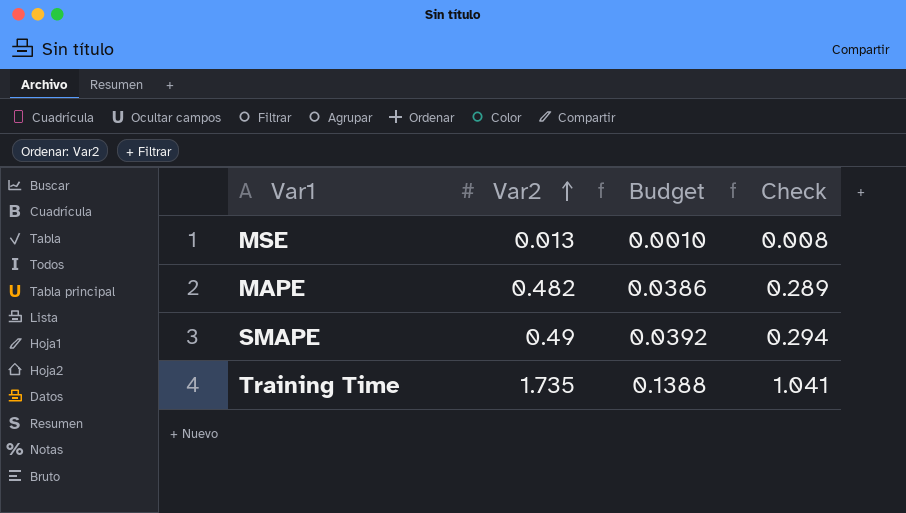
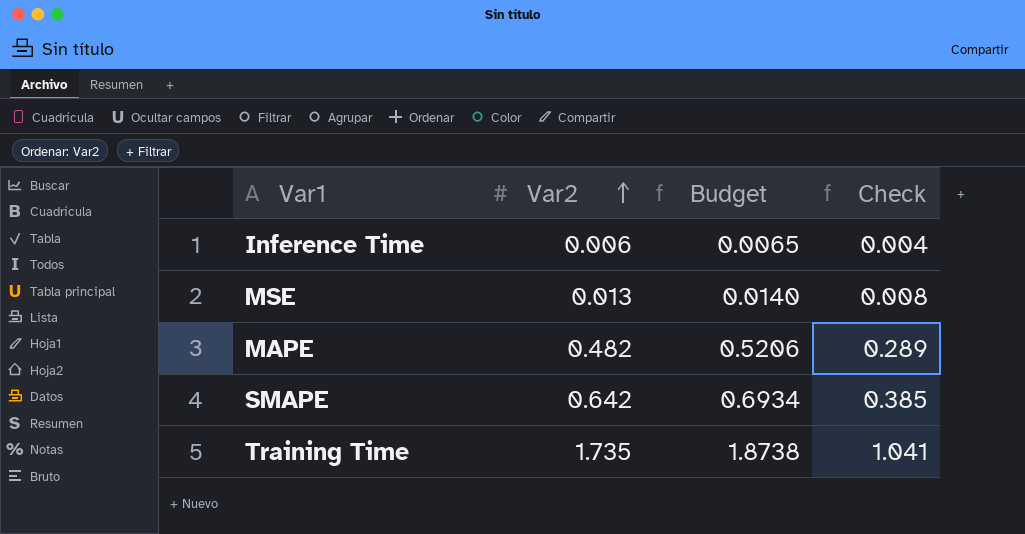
column Budget | formula: [Var2] * 0.08 -> [Var2] * 1.08
row Inference Time: none -> 0.006 | 0.0065 | 0.004
SMAPE | Var2: 0.49 -> 0.642
SMAPE | Check: 0.294 -> 0.385

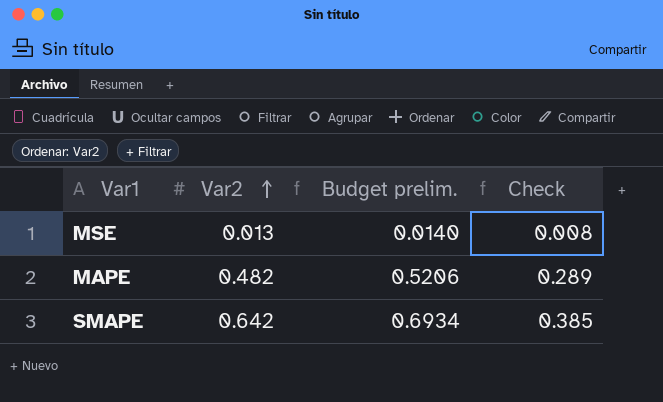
column name: Budget -> Budget prelim.
row Inference Time: 0.006 | 0.0065 | 0.004 -> none
row Training Time: 1.735 | 1.8738 | 1.041 -> none

